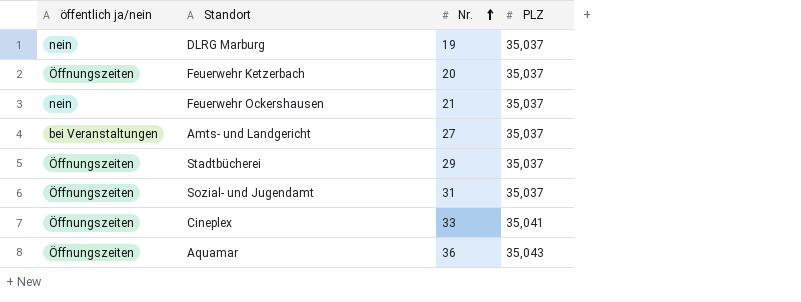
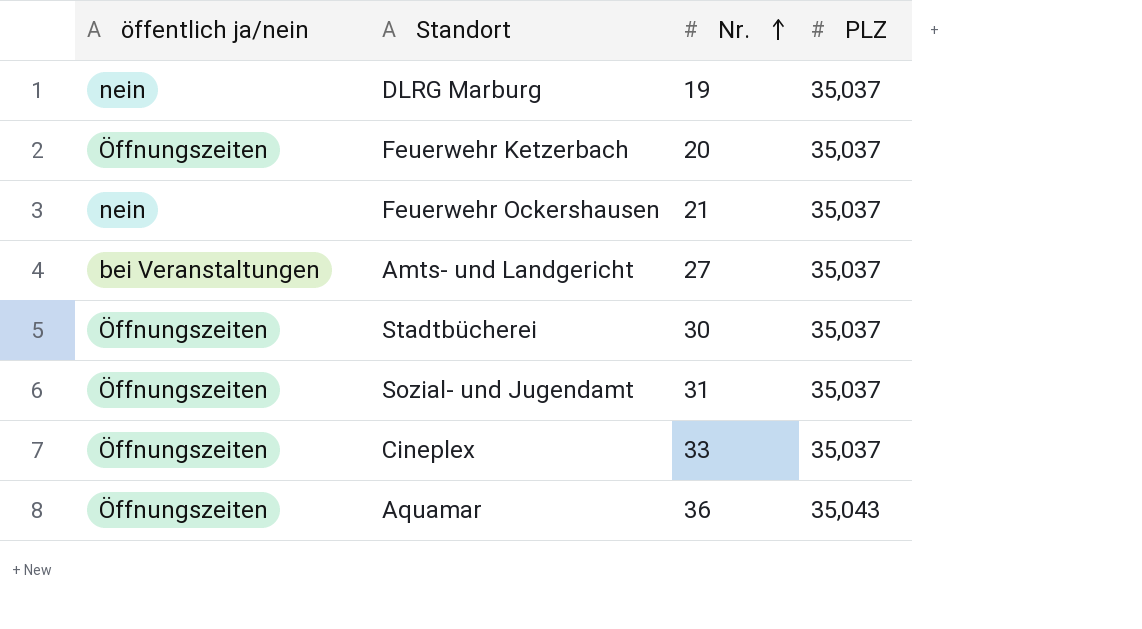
Stadtbücherei | Nr.: 29 -> 30
Cineplex | PLZ: 35,041 -> 35,037

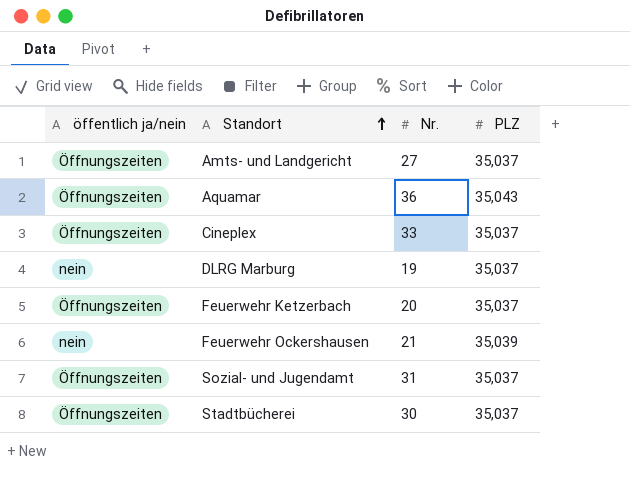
row order: Nr. ascending -> Standort ascending
Amts- und Landgericht | öffentlich ja/nein: bei Veranstaltungen -> Öffnungszeiten
Feuerwehr Ockershausen | PLZ: 35,037 -> 35,039

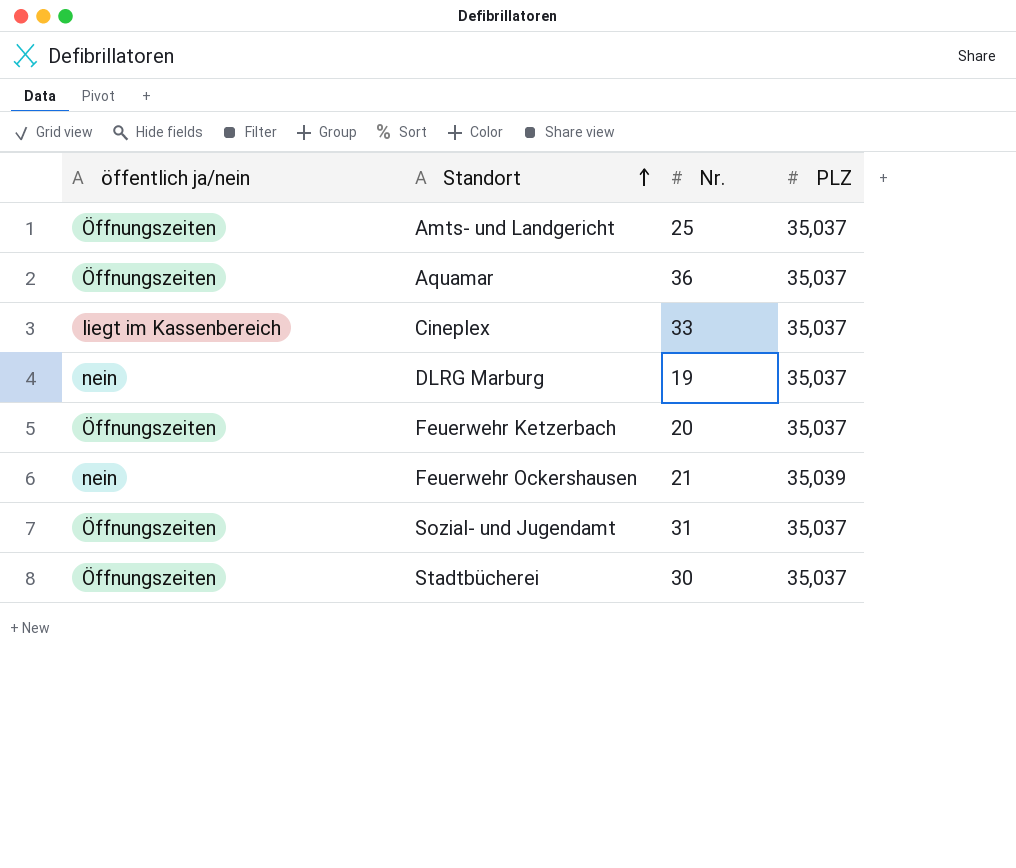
Amts- und Landgericht | Nr.: 27 -> 25
Aquamar | PLZ: 35,043 -> 35,037
Cineplex | öffentlich ja/nein: Öffnungszeiten -> liegt im Kassenbereich

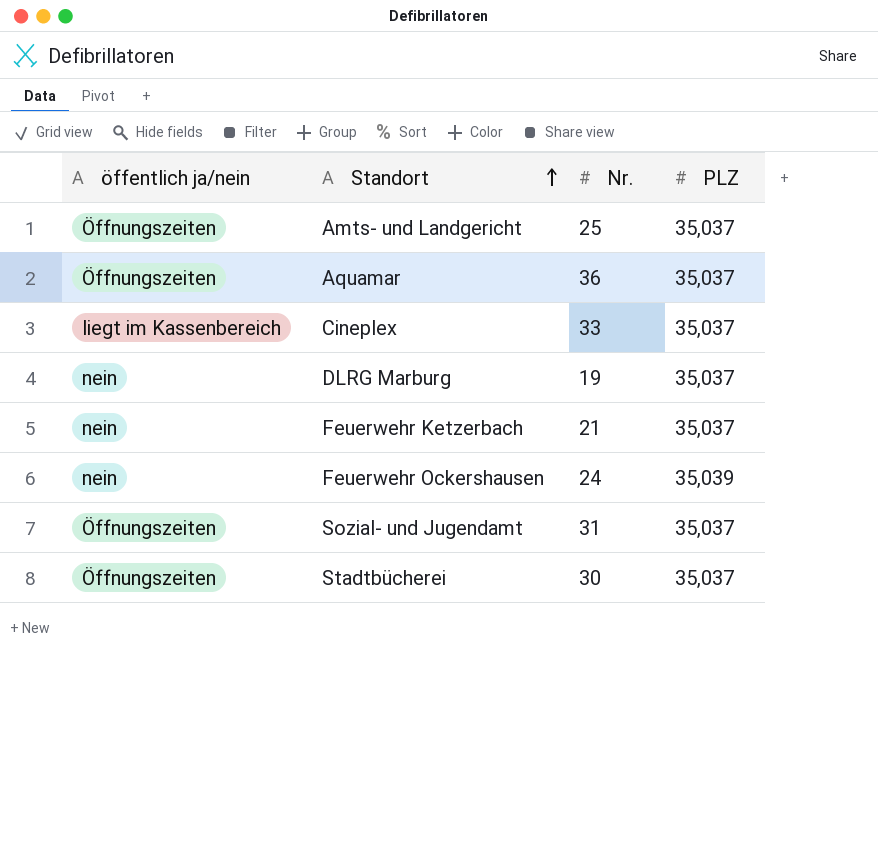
Feuerwehr Ketzerbach | öffentlich ja/nein: Öffnungszeiten -> nein
Feuerwehr Ketzerbach | Nr.: 20 -> 21
Feuerwehr Ockershausen | Nr.: 21 -> 24

